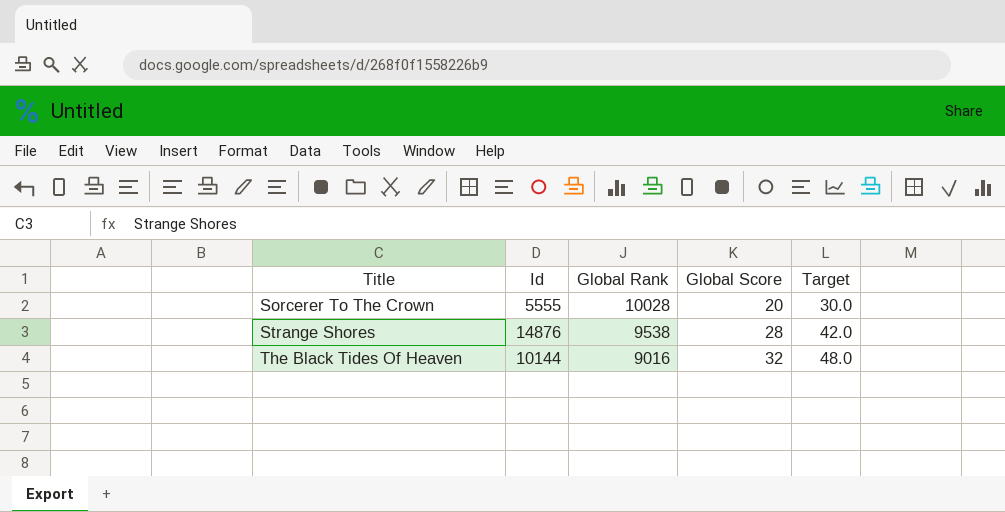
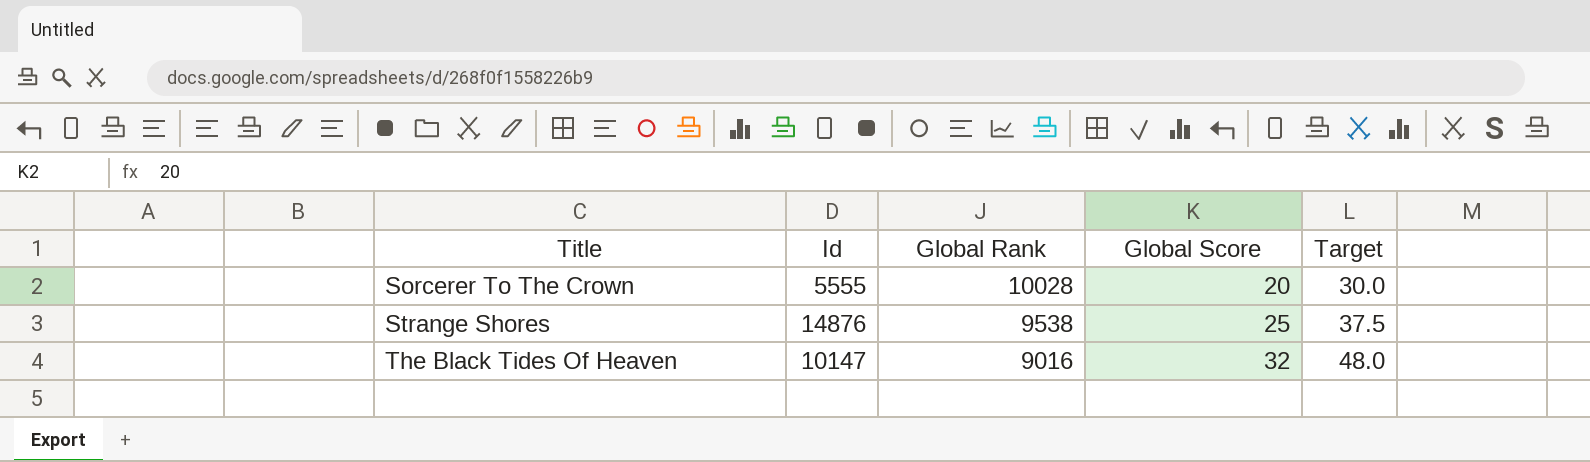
Strange Shores | Global Score: 28 -> 25
Strange Shores | Target: 42.0 -> 37.5
The Black Tides Of Heaven | Id: 10144 -> 10147

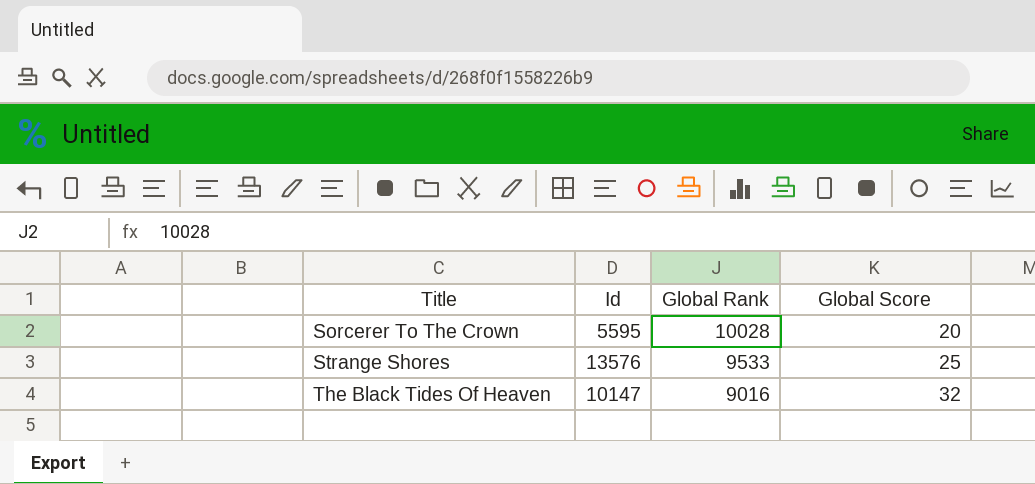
column Target | formula: [Global Score] * 1.5 -> none
Sorcerer To The Crown | Id: 5555 -> 5595
Strange Shores | Id: 14876 -> 13576
Strange Shores | Global Rank: 9538 -> 9533

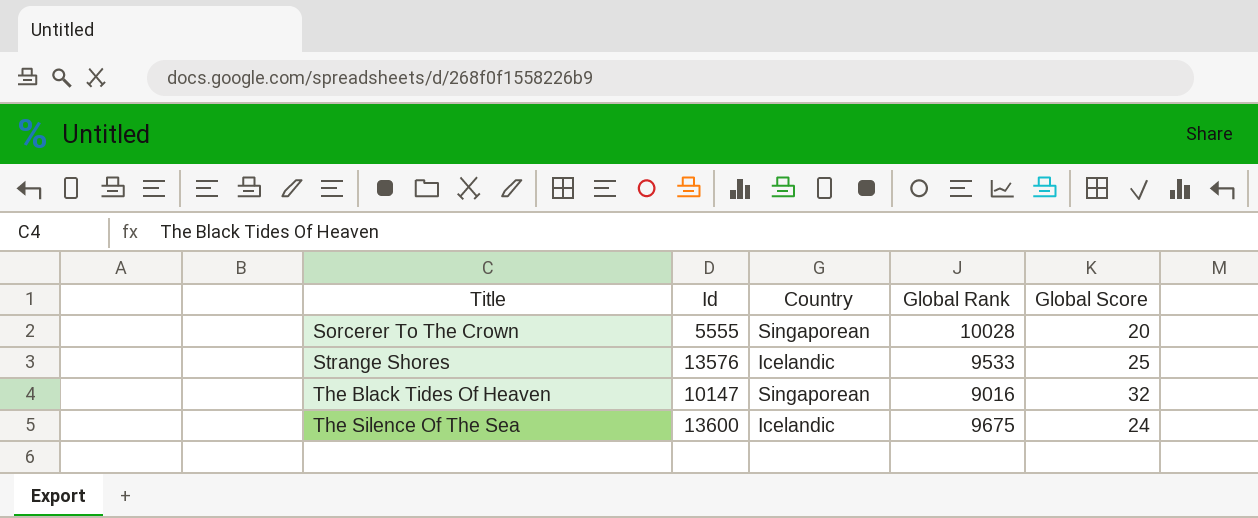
column Country | position: none -> 3
Sorcerer To The Crown | Id: 5595 -> 5555
row The Silence Of The Sea: none -> 13600 | Icelandic | 9675 | 24

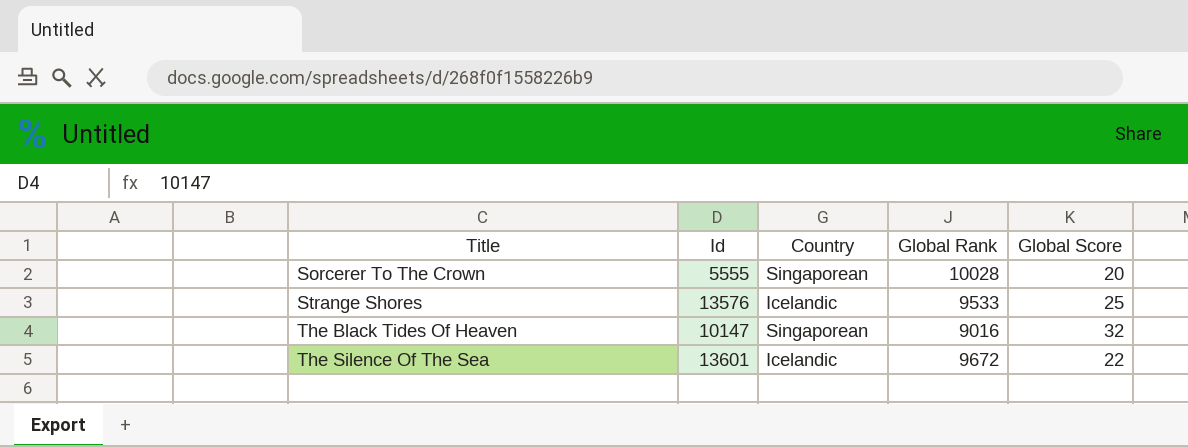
The Silence Of The Sea | Id: 13600 -> 13601
The Silence Of The Sea | Global Rank: 9675 -> 9672
The Silence Of The Sea | Global Score: 24 -> 22

